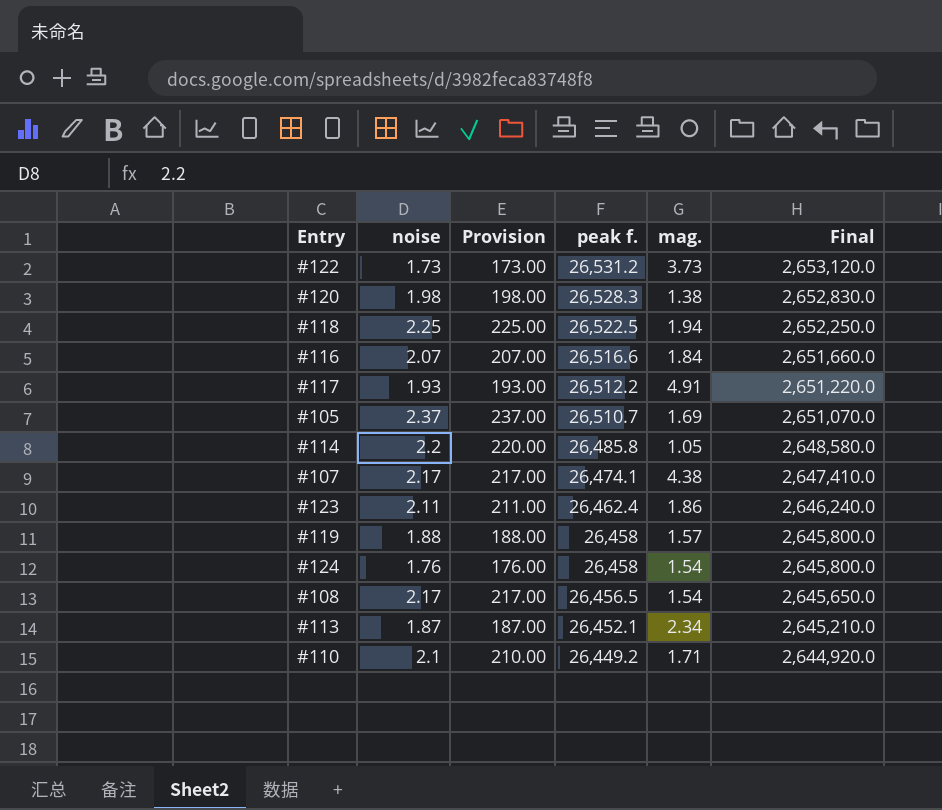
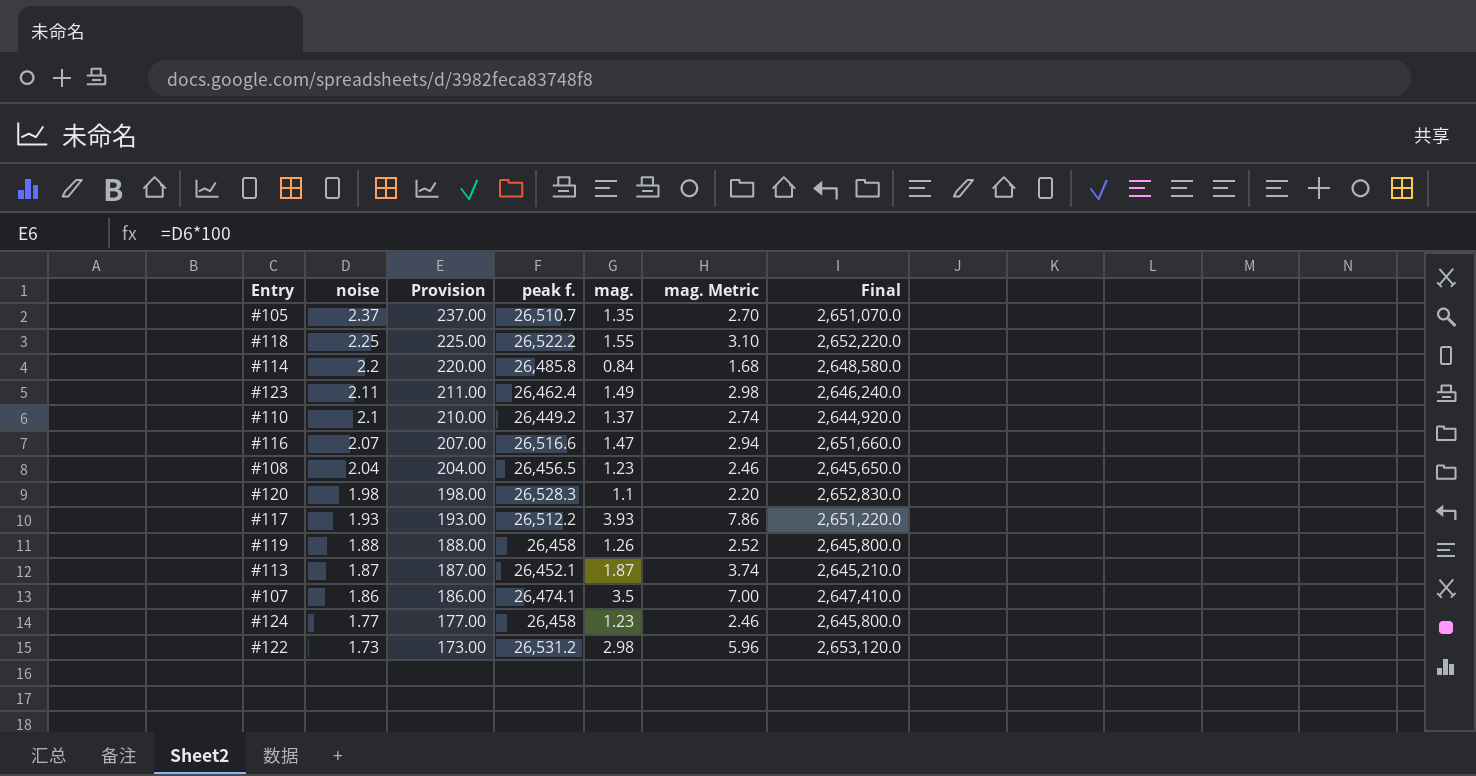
row order: peak f. descending -> noise descending
column mag. Metric | formula: none -> [mag.] * 2
#105 | mag.: 1.69 -> 1.35
#118 | peak f.: 26,522.5 -> 26,522.2
#118 | mag.: 1.94 -> 1.55
#118 | Final: 2,652,250.0 -> 2,652,220.0
#114 | mag.: 1.05 -> 0.84
#123 | mag.: 1.86 -> 1.49
#110 | mag.: 1.71 -> 1.37
#116 | mag.: 1.84 -> 1.47
#108 | noise: 2.17 -> 2.04
#108 | Provision: 217.00 -> 204.00
#108 | mag.: 1.54 -> 1.23
#120 | mag.: 1.38 -> 1.1
#117 | mag.: 4.91 -> 3.93
#119 | mag.: 1.57 -> 1.26
#113 | mag.: 2.34 -> 1.87
#107 | noise: 2.17 -> 1.86
#107 | Provision: 217.00 -> 186.00
#107 | mag.: 4.38 -> 3.5
#124 | noise: 1.76 -> 1.77
#124 | Provision: 176.00 -> 177.00
#124 | mag.: 1.54 -> 1.23
#122 | mag.: 3.73 -> 2.98

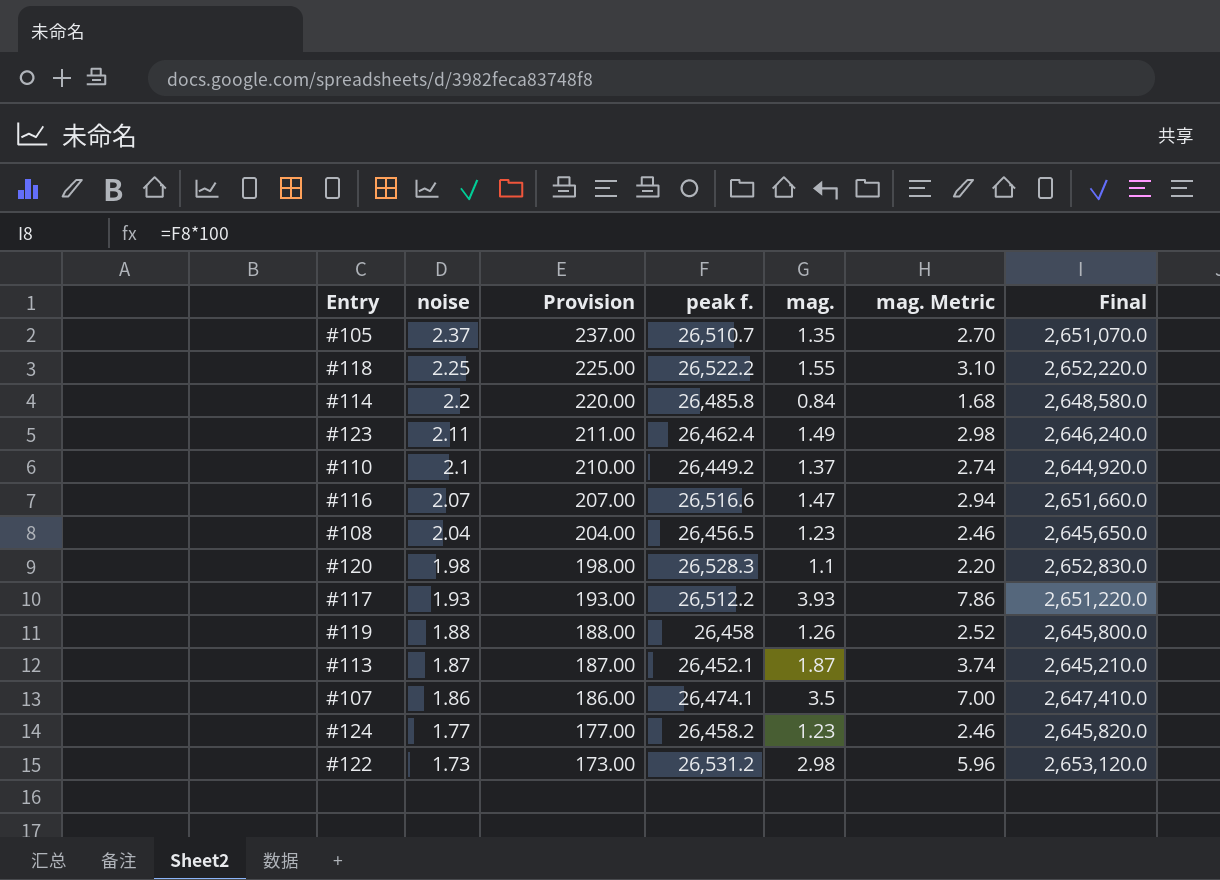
#124 | peak f.: 26,458 -> 26,458.2
#124 | Final: 2,645,800.0 -> 2,645,820.0

